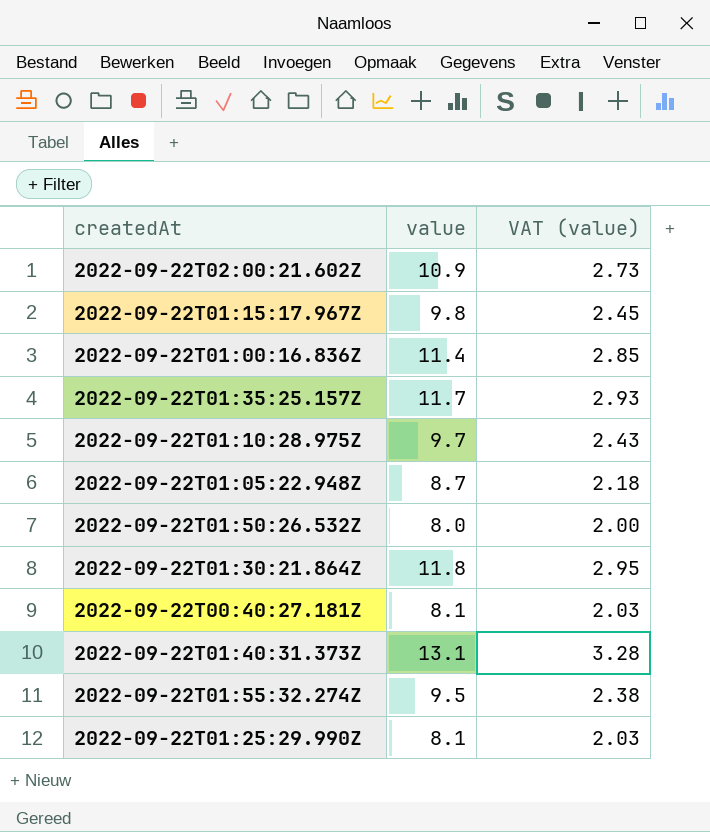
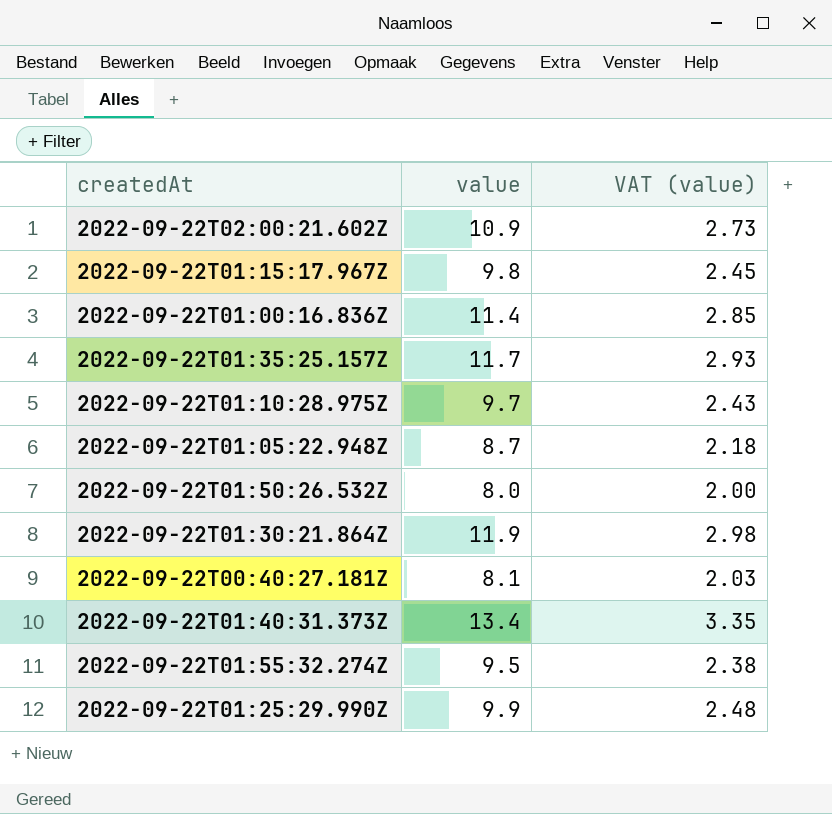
2022-09-22T01:30:21.864Z | value: 11.8 -> 11.9
2022-09-22T01:30:21.864Z | VAT (value): 2.95 -> 2.98
2022-09-22T01:40:31.373Z | value: 13.1 -> 13.4
2022-09-22T01:40:31.373Z | VAT (value): 3.28 -> 3.35
2022-09-22T01:25:29.990Z | value: 8.1 -> 9.9
2022-09-22T01:25:29.990Z | VAT (value): 2.03 -> 2.48

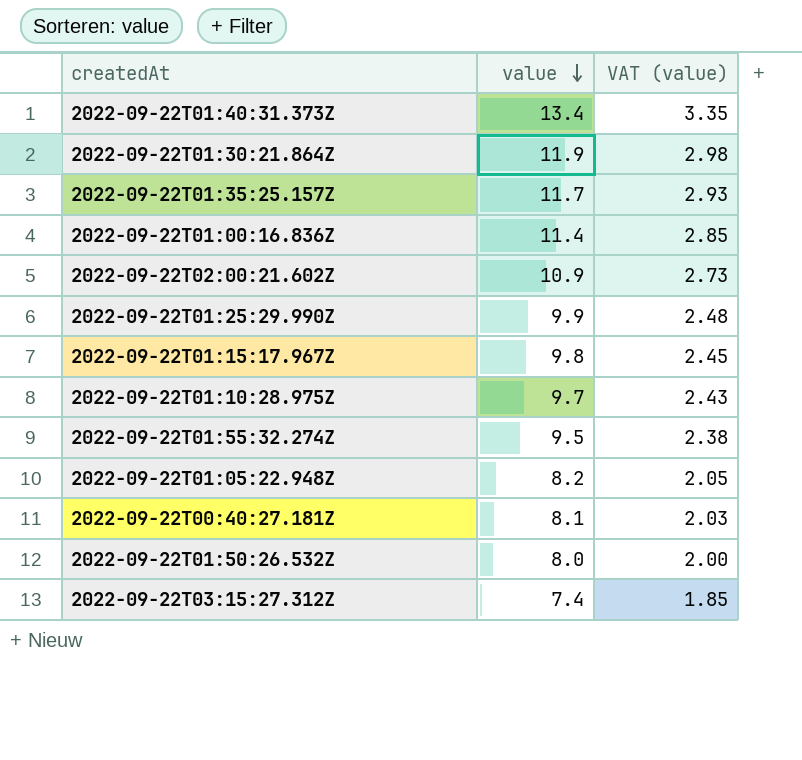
row order: none -> value descending
2022-09-22T01:05:22.948Z | value: 8.7 -> 8.2
2022-09-22T01:05:22.948Z | VAT (value): 2.18 -> 2.05
row 2022-09-22T03:15:27.312Z: none -> 7.4 | 1.85

